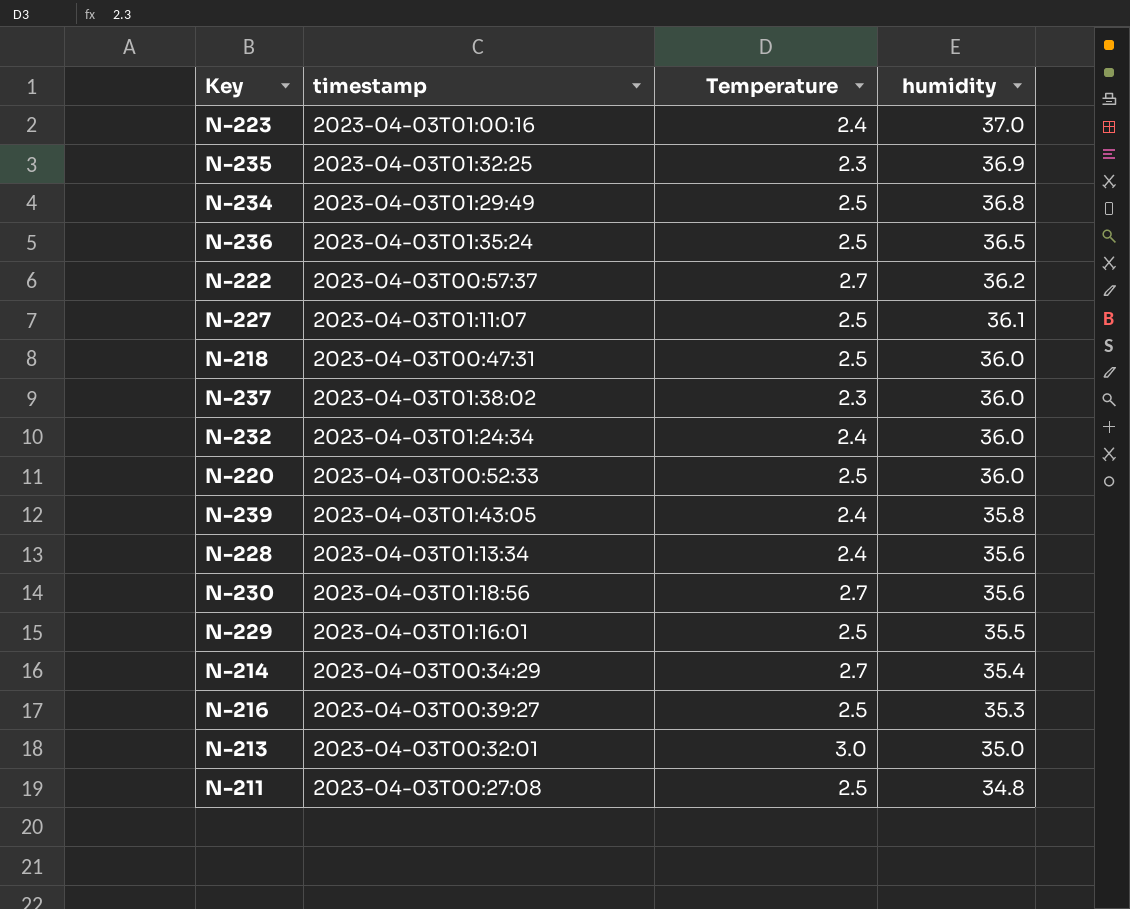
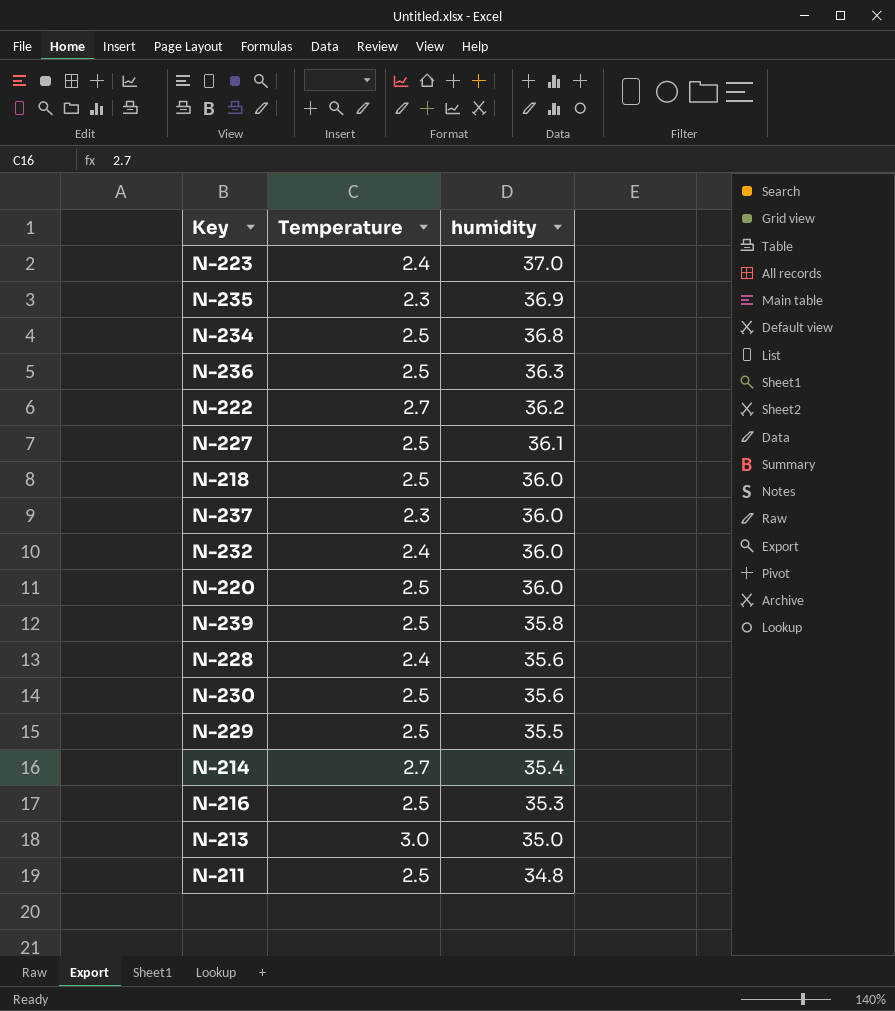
column timestamp | position: 2 -> none
N-236 | humidity: 36.5 -> 36.3
N-239 | Temperature: 2.4 -> 2.5
N-230 | Temperature: 2.7 -> 2.5

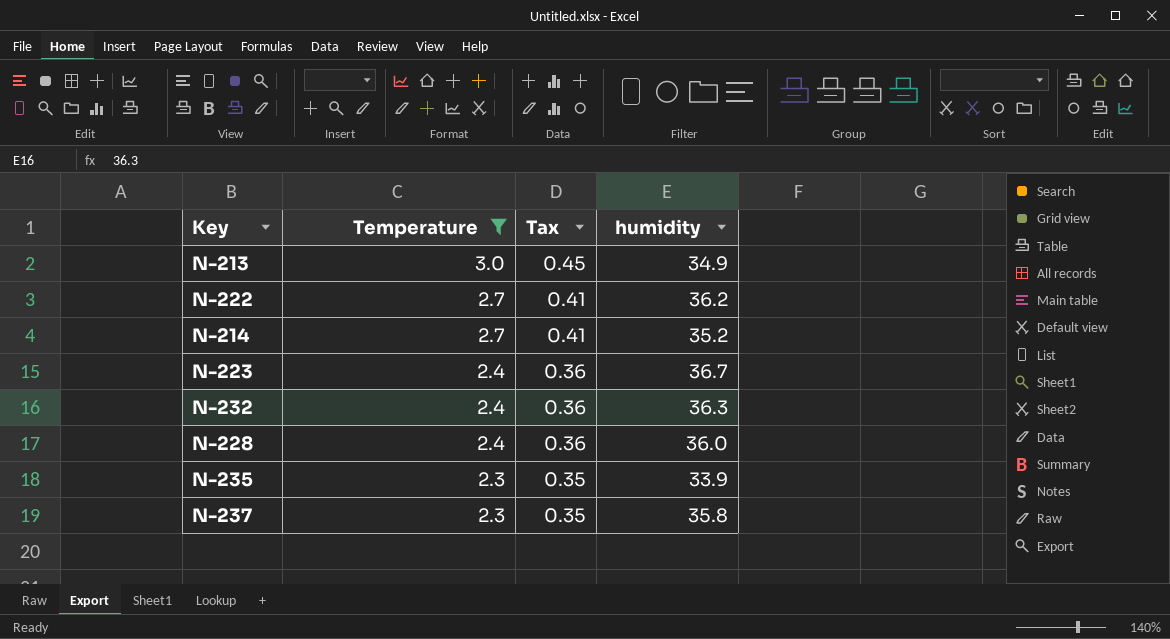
filter: none -> Temperature != 2.5
row order: humidity descending -> Temperature descending
column Tax | formula: none -> [Temperature] * 0.15
N-213 | humidity: 35.0 -> 34.9
N-214 | humidity: 35.4 -> 35.2
N-223 | humidity: 37.0 -> 36.7
N-232 | humidity: 36.0 -> 36.3
N-228 | humidity: 35.6 -> 36.0
N-235 | humidity: 36.9 -> 33.9
N-237 | humidity: 36.0 -> 35.8

